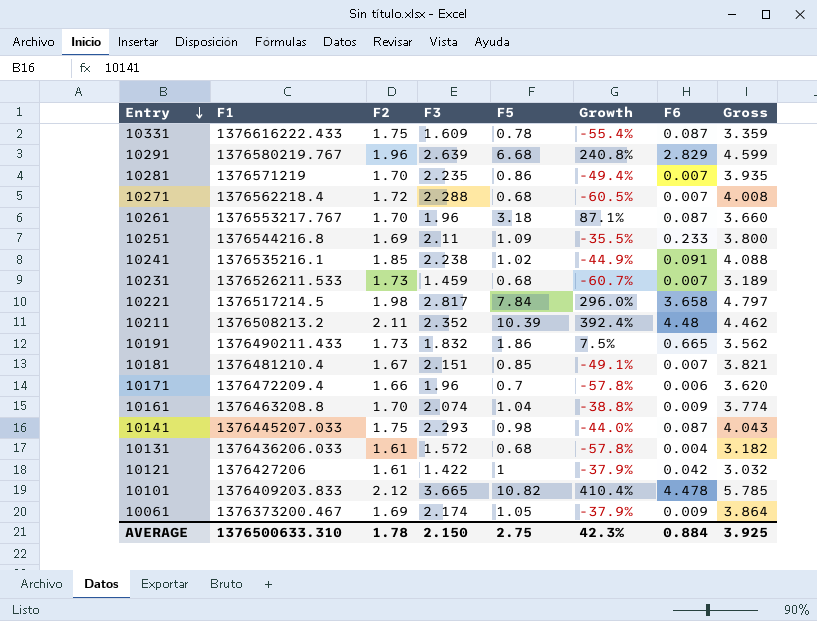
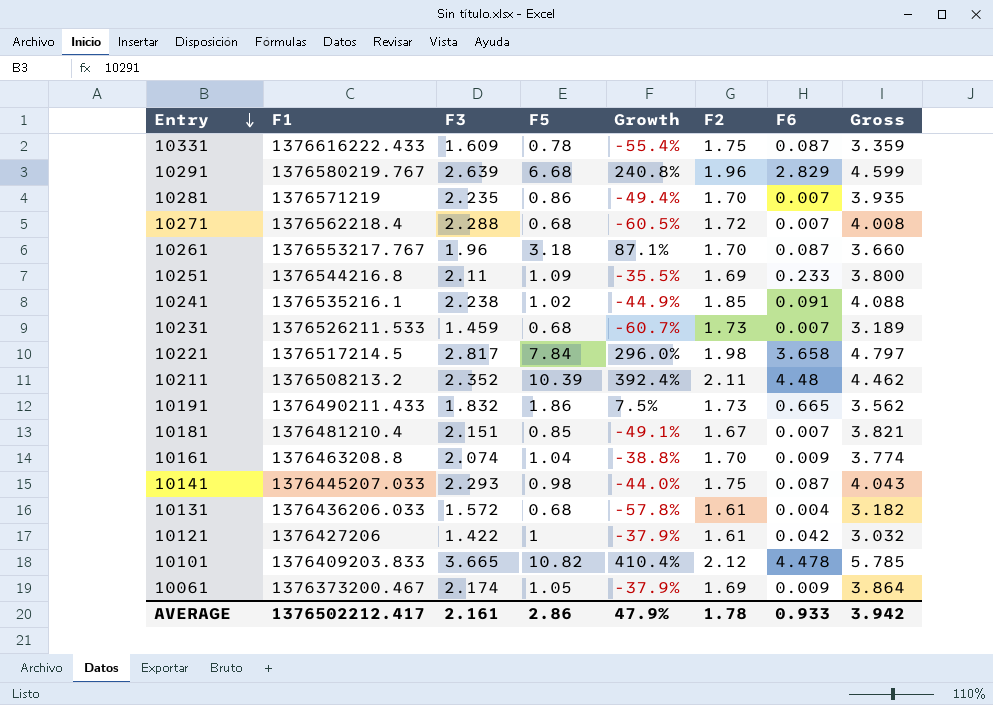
column F2 | position: 3 -> 6
row 10171: 1376472209.4 | 1.66 | 1.96 | 0.7 | -57.8% | 0.006 | 3.620 -> none
AVERAGE | F1: 1376500633.310 -> 1376502212.417
AVERAGE | F3: 2.150 -> 2.161
AVERAGE | F5: 2.75 -> 2.86
AVERAGE | Growth: 42.3% -> 47.9%
AVERAGE | F6: 0.884 -> 0.933
AVERAGE | Gross: 3.925 -> 3.942

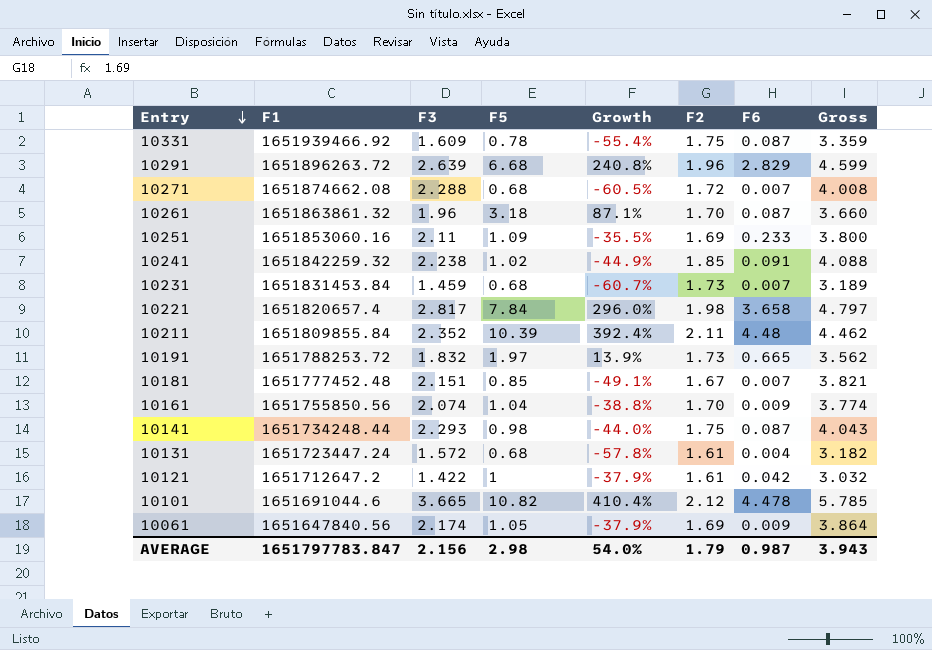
row 10281: 1376571219 | 2.235 | 0.86 | -49.4% | 1.70 | 0.007 | 3.935 -> none
10331 | F1: 1376616222.433 -> 1651939466.92
10291 | F1: 1376580219.767 -> 1651896263.72
10271 | F1: 1376562218.4 -> 1651874662.08
10261 | F1: 1376553217.767 -> 1651863861.32
10251 | F1: 1376544216.8 -> 1651853060.16
10241 | F1: 1376535216.1 -> 1651842259.32
10231 | F1: 1376526211.533 -> 1651831453.84
10221 | F1: 1376517214.5 -> 1651820657.4
10211 | F1: 1376508213.2 -> 1651809855.84
10191 | F1: 1376490211.433 -> 1651788253.72
10191 | F5: 1.86 -> 1.97
10191 | Growth: 7.5% -> 13.9%
10181 | F1: 1376481210.4 -> 1651777452.48
10161 | F1: 1376463208.8 -> 1651755850.56
10141 | F1: 1376445207.033 -> 1651734248.44
10131 | F1: 1376436206.033 -> 1651723447.24
10121 | F1: 1376427206 -> 1651712647.2
10101 | F1: 1376409203.833 -> 1651691044.6
10061 | F1: 1376373200.467 -> 1651647840.56
AVERAGE | F1: 1376502212.417 -> 1651797783.847
AVERAGE | F3: 2.161 -> 2.156
AVERAGE | F5: 2.86 -> 2.98
AVERAGE | Growth: 47.9% -> 54.0%
AVERAGE | F2: 1.78 -> 1.79
AVERAGE | F6: 0.933 -> 0.987
AVERAGE | Gross: 3.942 -> 3.943

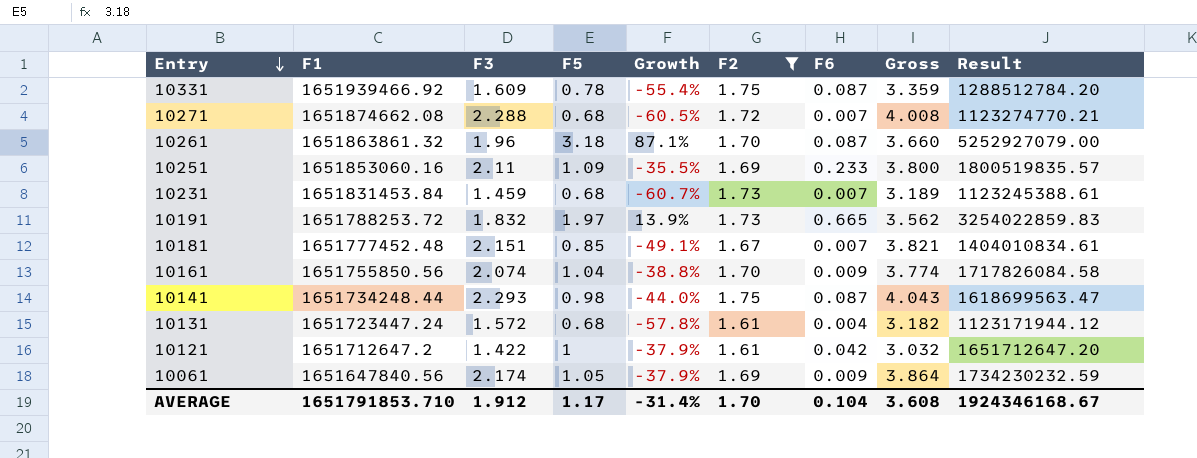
filter: none -> F2 <= 1.75
column Result | formula: none -> [F1] * [F5]
AVERAGE | F1: 1651797783.847 -> 1651791853.710
AVERAGE | F3: 2.156 -> 1.912
AVERAGE | F5: 2.98 -> 1.17
AVERAGE | Growth: 54.0% -> -31.4%
AVERAGE | F2: 1.79 -> 1.70
AVERAGE | F6: 0.987 -> 0.104
AVERAGE | Gross: 3.943 -> 3.608

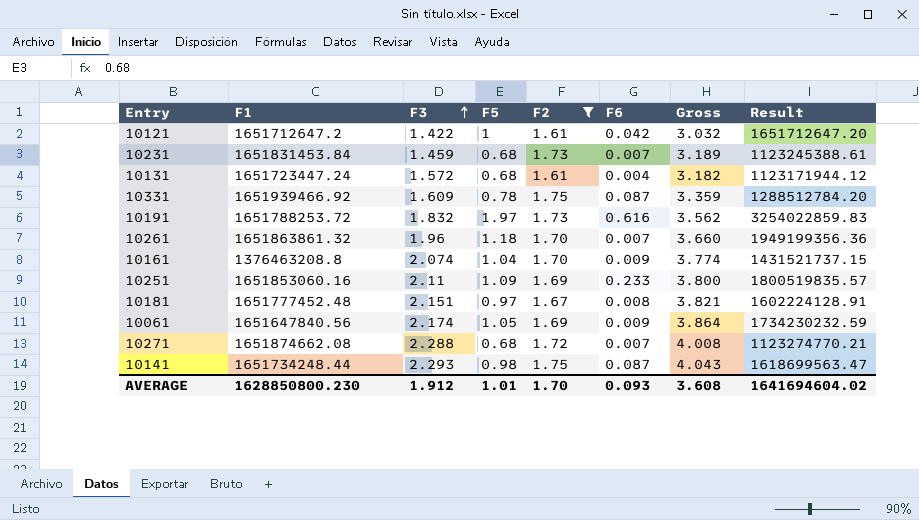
row order: Entry descending -> F3 ascending
column Growth | formula: ([F5] - [F2]) / [F2] -> none
10191 | F6: 0.665 -> 0.616
10261 | F5: 3.18 -> 1.18
10261 | F6: 0.087 -> 0.007
10261 | Result: 5252927079.00 -> 1949199356.36
10161 | F1: 1651755850.56 -> 1376463208.8
10161 | Result: 1717826084.58 -> 1431521737.15
10181 | F5: 0.85 -> 0.97
10181 | F6: 0.007 -> 0.008
10181 | Result: 1404010834.61 -> 1602224128.91
AVERAGE | F1: 1651791853.710 -> 1628850800.230
AVERAGE | F5: 1.17 -> 1.01
AVERAGE | F6: 0.104 -> 0.093
AVERAGE | Result: 1924346168.67 -> 1641694604.02

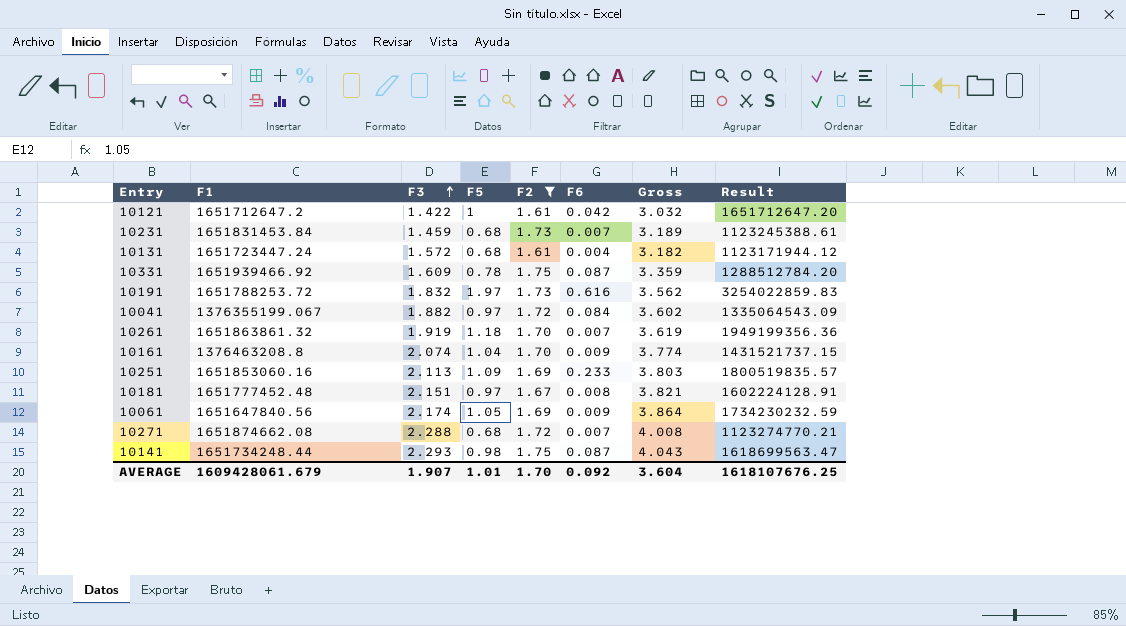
row 10041: none -> 1376355199.067 | 1.882 | 0.97 | 1.72 | 0.084 | 3.602 | 1335064543.09
10261 | F3: 1.96 -> 1.919
10261 | Gross: 3.660 -> 3.619
10251 | F3: 2.11 -> 2.113
10251 | Gross: 3.800 -> 3.803
AVERAGE | F1: 1628850800.230 -> 1609428061.679
AVERAGE | F3: 1.912 -> 1.907
AVERAGE | F6: 0.093 -> 0.092
AVERAGE | Gross: 3.608 -> 3.604
AVERAGE | Result: 1641694604.02 -> 1618107676.25

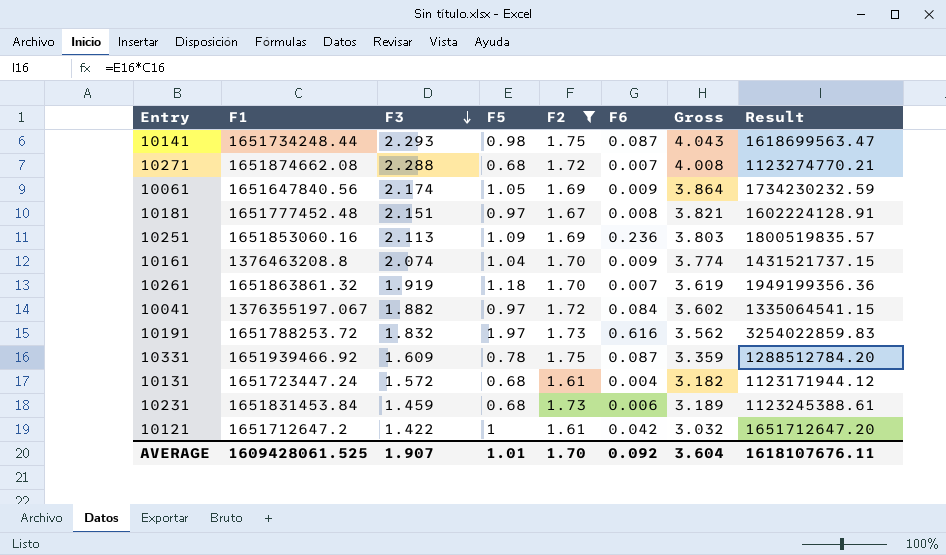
row order: F3 ascending -> F3 descending
10251 | F6: 0.233 -> 0.236
10041 | F1: 1376355199.067 -> 1376355197.067
10041 | Result: 1335064543.09 -> 1335064541.15
10231 | F6: 0.007 -> 0.006
AVERAGE | F1: 1609428061.679 -> 1609428061.525
AVERAGE | Result: 1618107676.25 -> 1618107676.11

